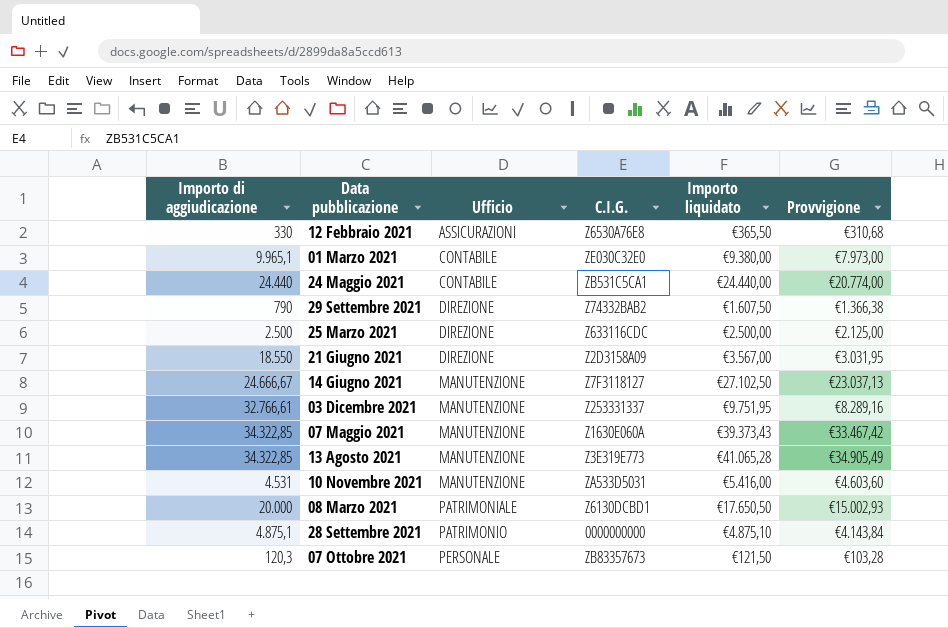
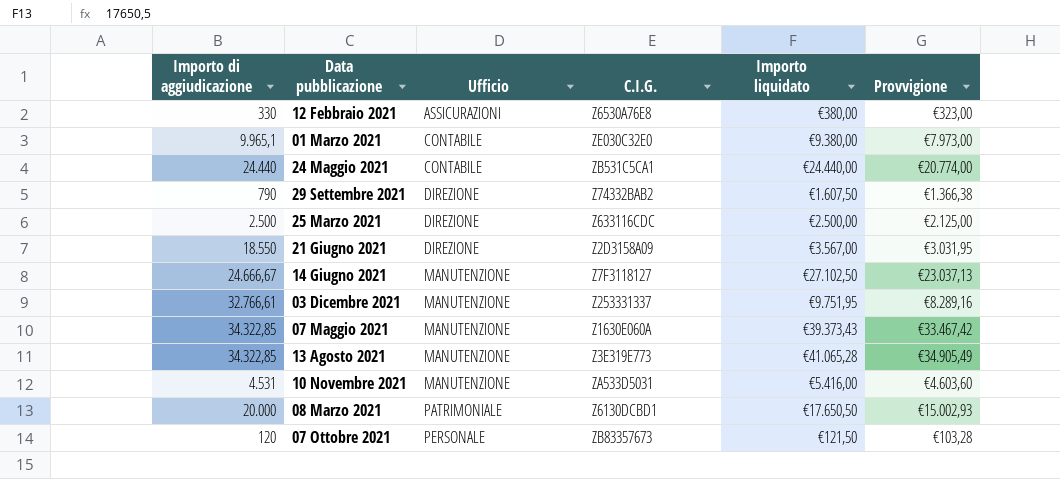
row 28 Settembre 2021: 4.875,1 | PATRIMONIO | 0000000000 | €4.875,10 | €4.143,84 -> none
12 Febbraio 2021 | Importo liquidato: €365,50 -> €380,00
12 Febbraio 2021 | Provvigione: €310,68 -> €323,00
07 Ottobre 2021 | Importo di aggiudicazione: 120,3 -> 120

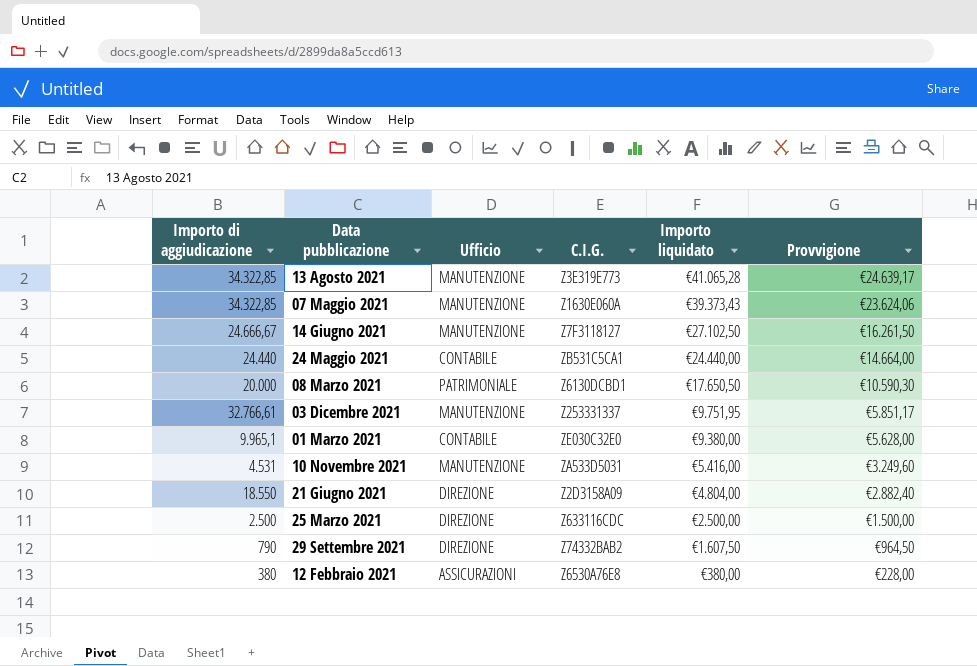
row order: Ufficio ascending -> Importo liquidato descending
column Provvigione | formula: [Importo liquidato] * 0,85 -> [Importo liquidato] * 0,6
row 07 Ottobre 2021: 120 | PERSONALE | ZB83357673 | €121,50 | €103,28 -> none
21 Giugno 2021 | Importo liquidato: €3.567,00 -> €4.804,00
12 Febbraio 2021 | Importo di aggiudicazione: 330 -> 380

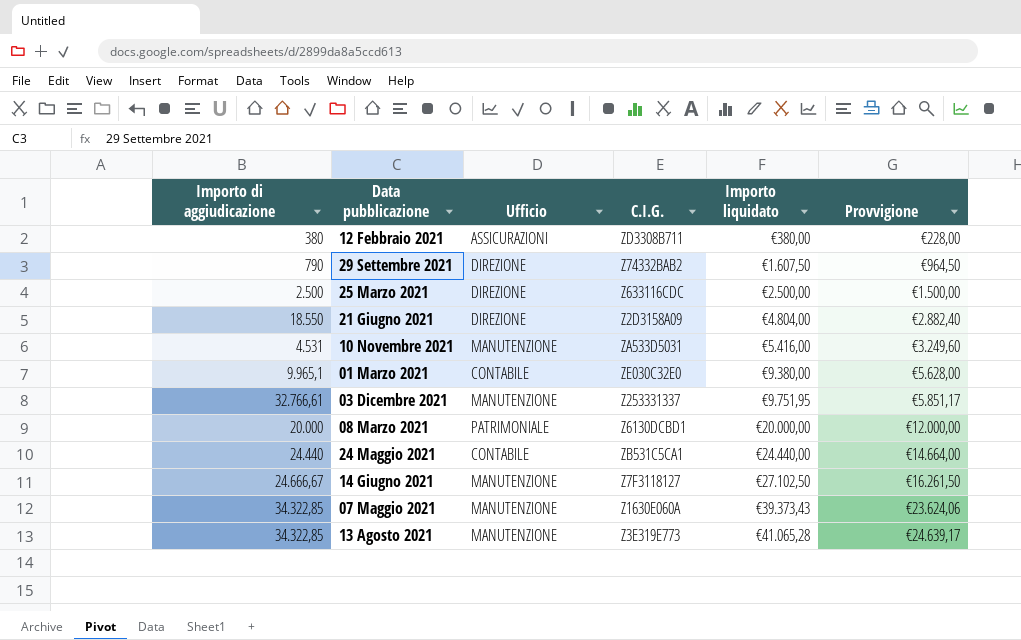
row order: Importo liquidato descending -> Importo liquidato ascending
12 Febbraio 2021 | C.I.G.: Z6530A76E8 -> ZD3308B711
08 Marzo 2021 | Importo liquidato: €17.650,50 -> €20.000,00
08 Marzo 2021 | Provvigione: €10.590,30 -> €12.000,00

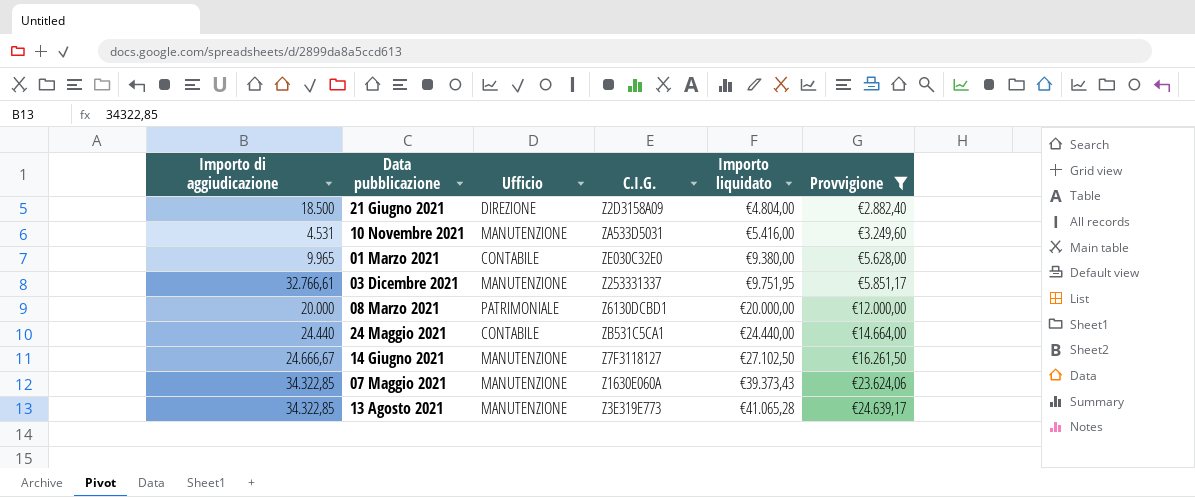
filter: none -> Provvigione >= €2.882,40
21 Giugno 2021 | Importo di aggiudicazione: 18.550 -> 18.500
01 Marzo 2021 | Importo di aggiudicazione: 9.965,1 -> 9.965

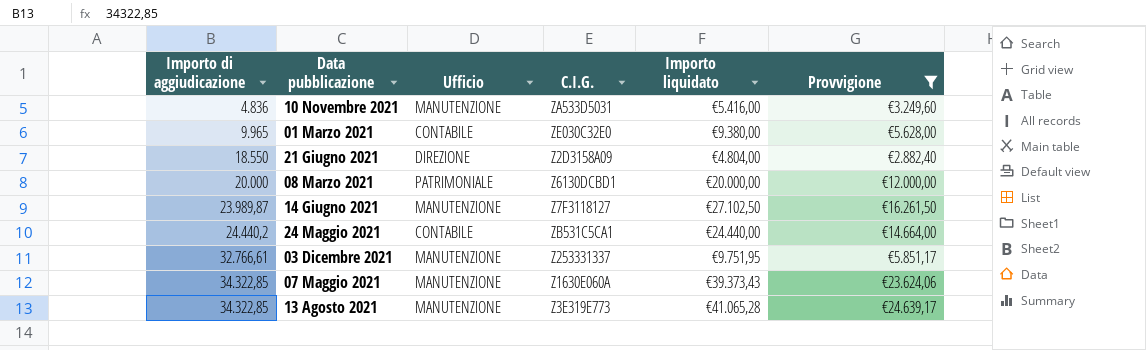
row order: Importo liquidato ascending -> Importo di aggiudicazione ascending
10 Novembre 2021 | Importo di aggiudicazione: 4.531 -> 4.836
21 Giugno 2021 | Importo di aggiudicazione: 18.500 -> 18.550
14 Giugno 2021 | Importo di aggiudicazione: 24.666,67 -> 23.989,87
24 Maggio 2021 | Importo di aggiudicazione: 24.440 -> 24.440,2

